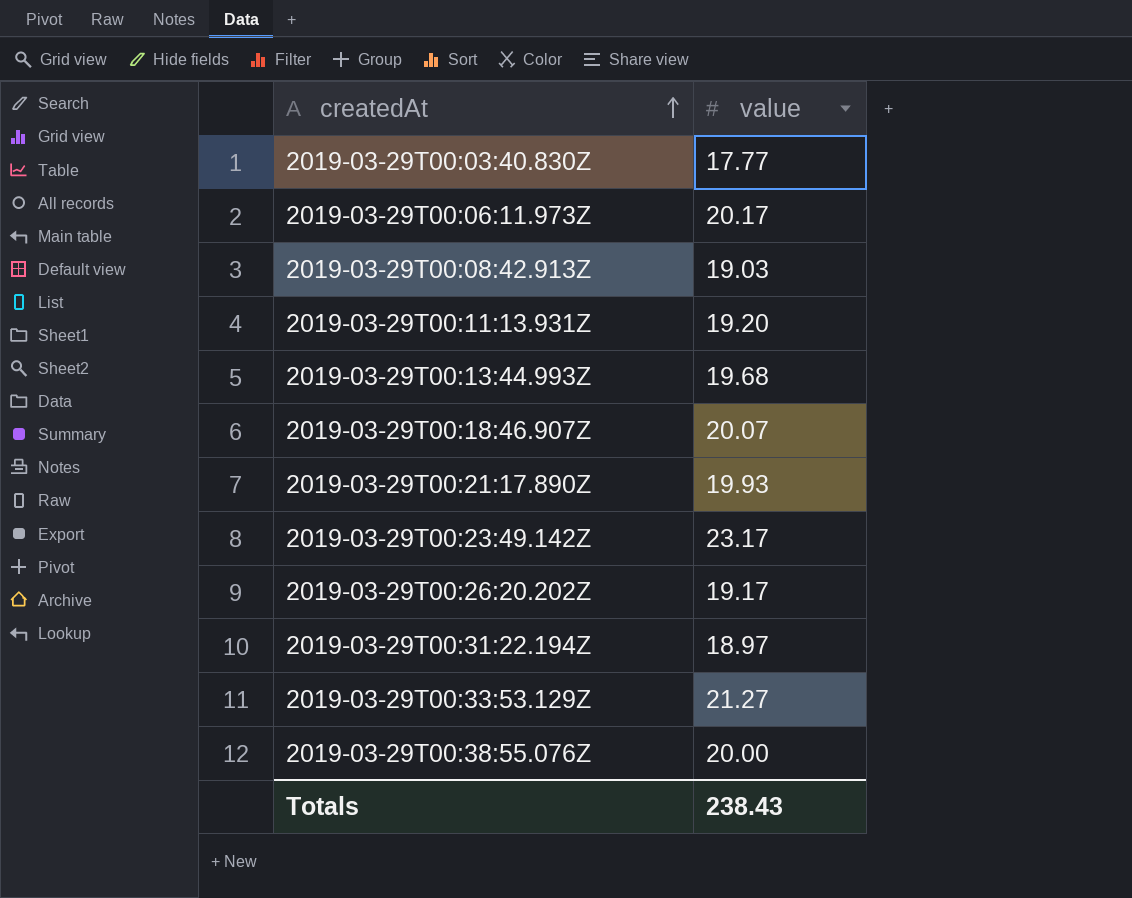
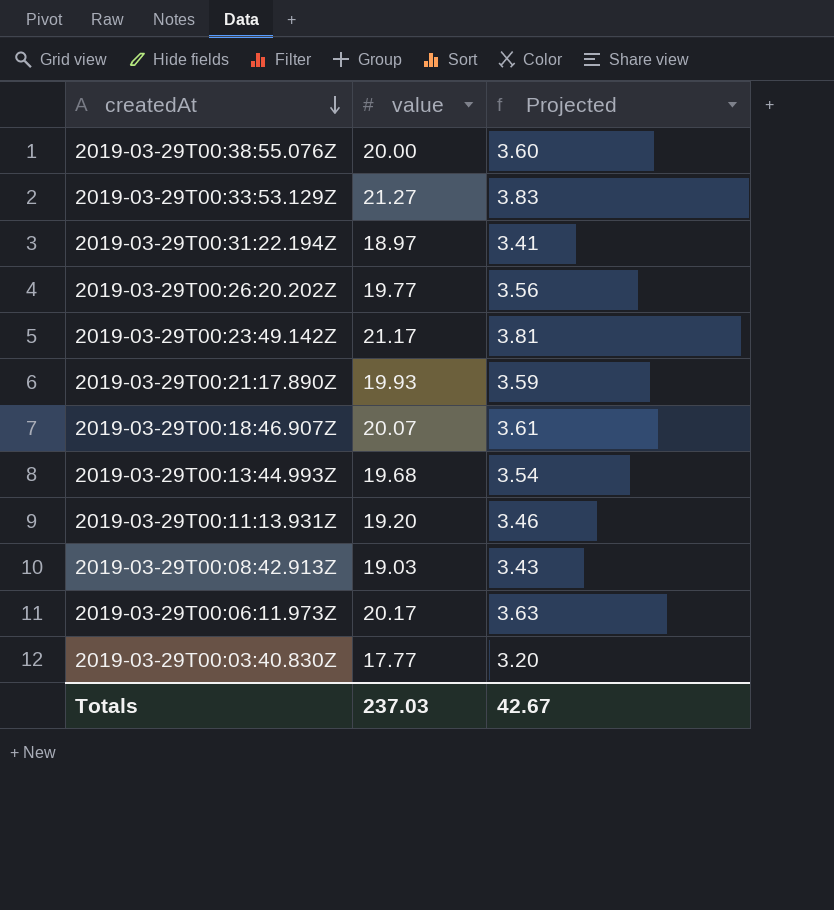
row order: createdAt ascending -> createdAt descending
column Projected | formula: none -> [value] * 0.18
2019-03-29T00:26:20.202Z | value: 19.17 -> 19.77
2019-03-29T00:23:49.142Z | value: 23.17 -> 21.17
Totals | value: 238.43 -> 237.03

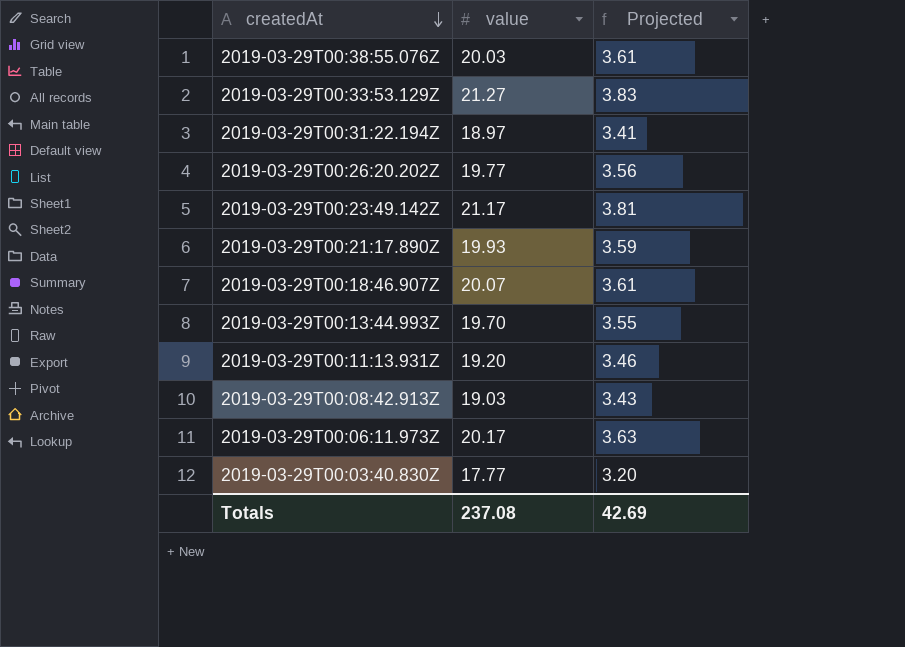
2019-03-29T00:38:55.076Z | value: 20.00 -> 20.03
2019-03-29T00:38:55.076Z | Projected: 3.60 -> 3.61
2019-03-29T00:13:44.993Z | value: 19.68 -> 19.70
2019-03-29T00:13:44.993Z | Projected: 3.54 -> 3.55
Totals | value: 237.03 -> 237.08
Totals | Projected: 42.67 -> 42.69

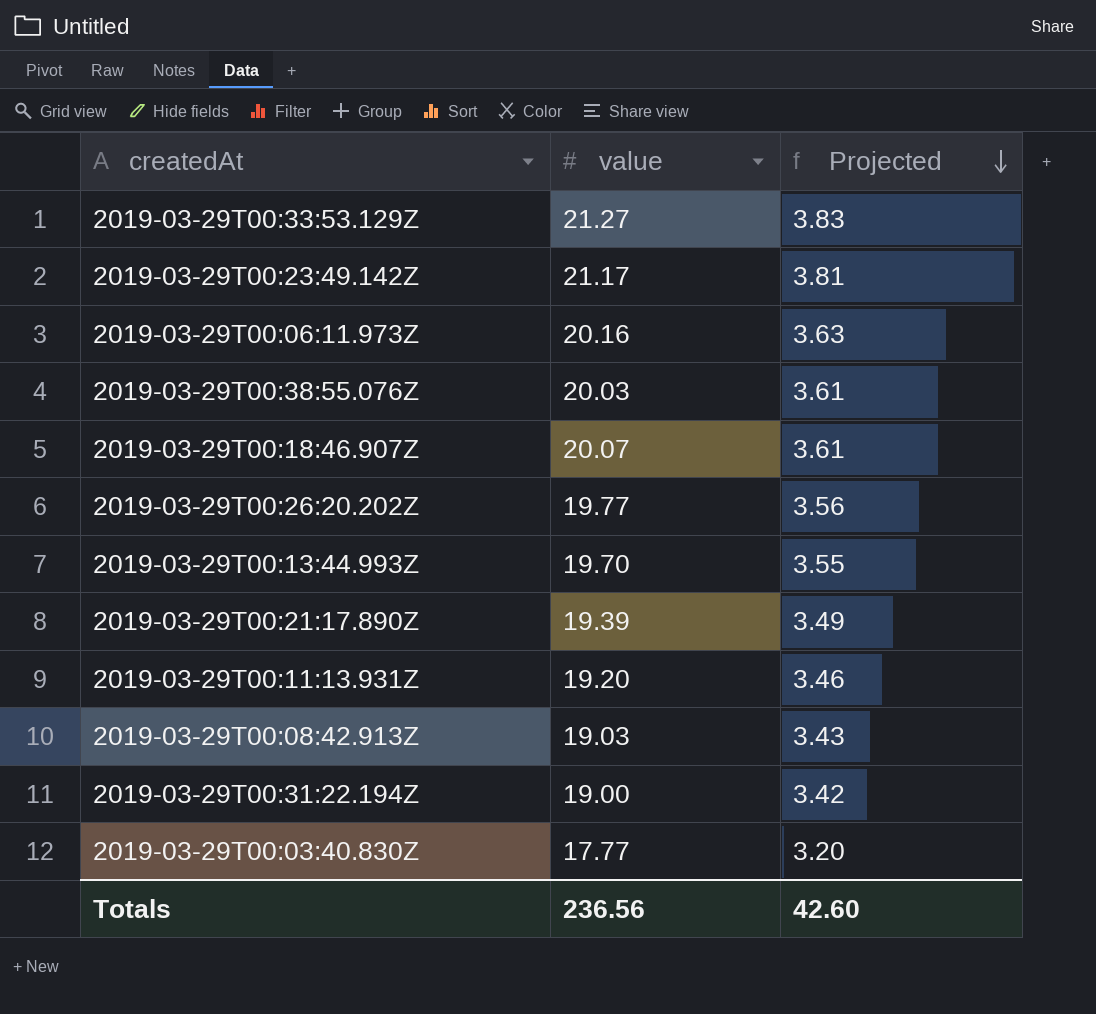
row order: createdAt descending -> Projected descending
2019-03-29T00:06:11.973Z | value: 20.17 -> 20.16
2019-03-29T00:21:17.890Z | value: 19.93 -> 19.39
2019-03-29T00:21:17.890Z | Projected: 3.59 -> 3.49
2019-03-29T00:31:22.194Z | value: 18.97 -> 19.00
2019-03-29T00:31:22.194Z | Projected: 3.41 -> 3.42
Totals | value: 237.08 -> 236.56
Totals | Projected: 42.69 -> 42.60

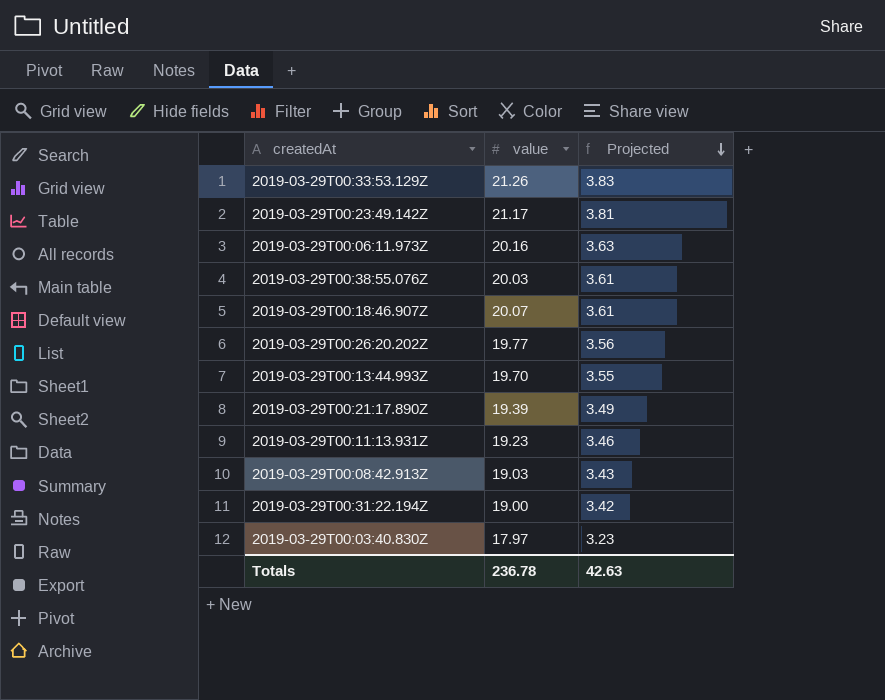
2019-03-29T00:33:53.129Z | value: 21.27 -> 21.26
2019-03-29T00:11:13.931Z | value: 19.20 -> 19.23
2019-03-29T00:03:40.830Z | value: 17.77 -> 17.97
2019-03-29T00:03:40.830Z | Projected: 3.20 -> 3.23
Totals | value: 236.56 -> 236.78
Totals | Projected: 42.60 -> 42.63

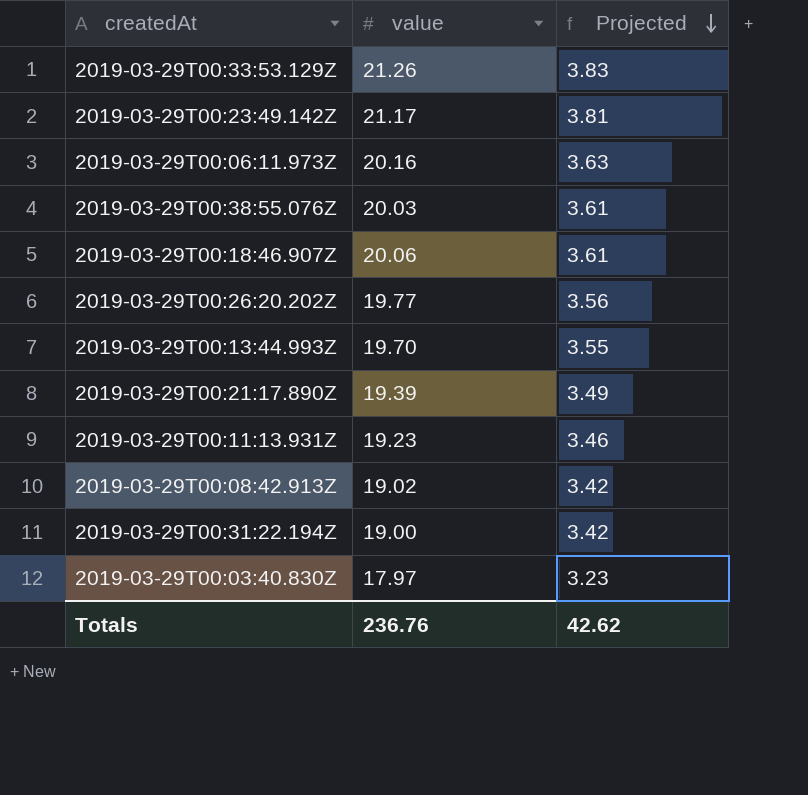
2019-03-29T00:18:46.907Z | value: 20.07 -> 20.06
2019-03-29T00:08:42.913Z | value: 19.03 -> 19.02
2019-03-29T00:08:42.913Z | Projected: 3.43 -> 3.42
Totals | value: 236.78 -> 236.76
Totals | Projected: 42.63 -> 42.62

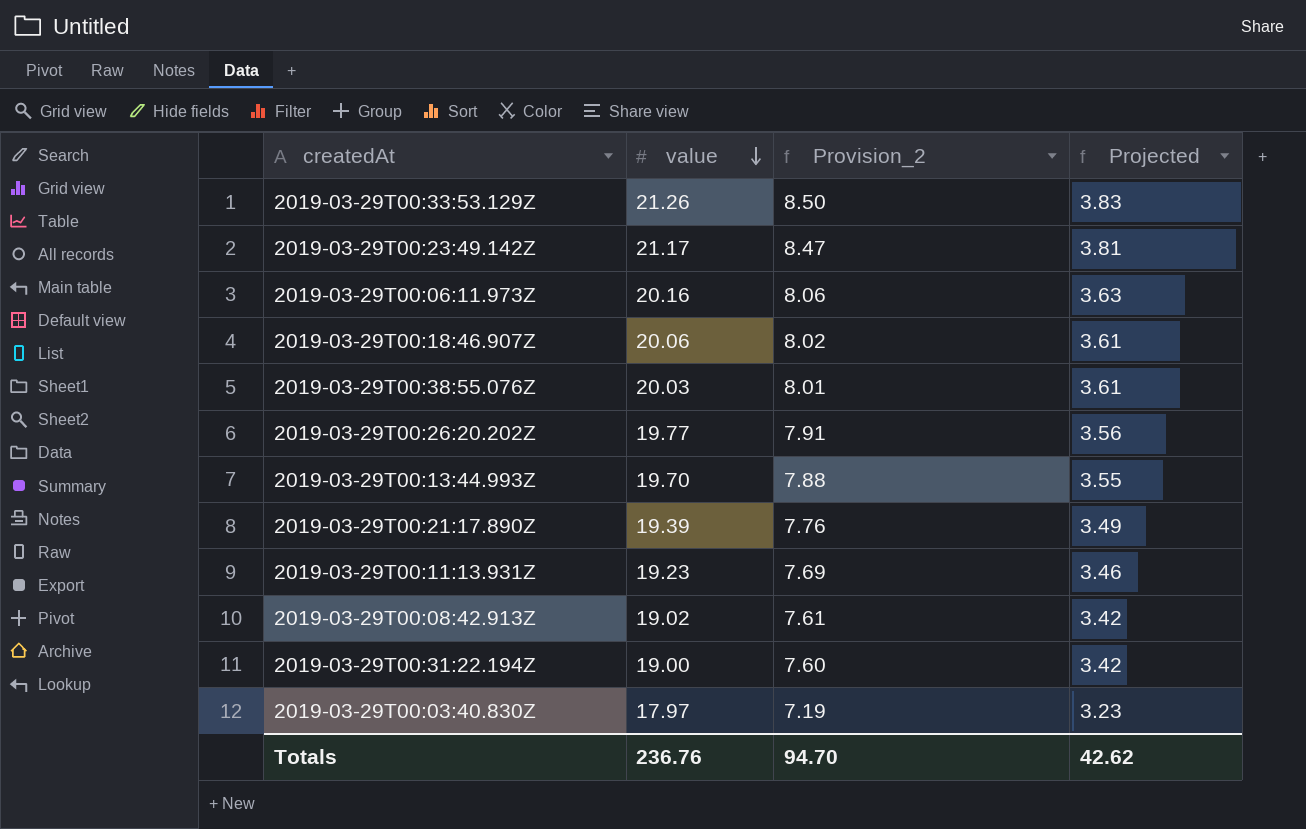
row order: Projected descending -> value descending
column Provision_2 | formula: none -> [value] * 0.4

